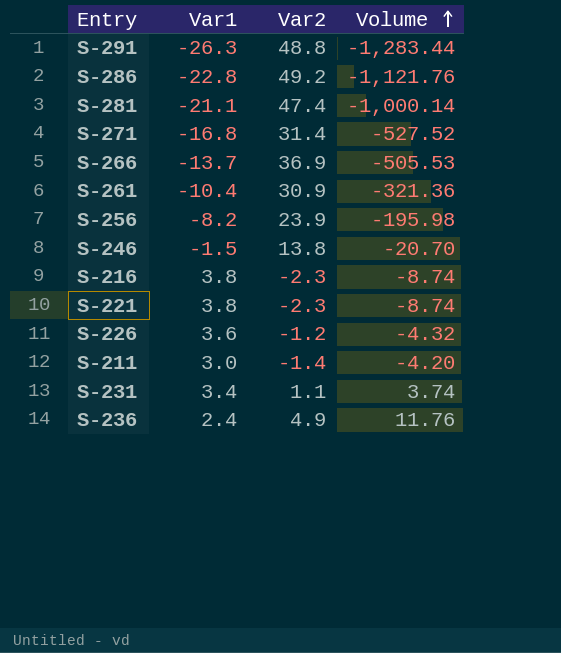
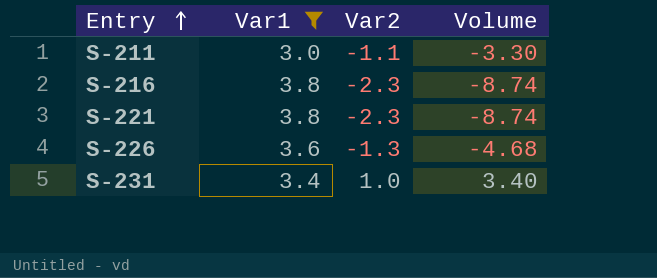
filter: none -> Var1 >= 3.0
row order: Volume ascending -> Entry ascending
S-211 | Var2: -1.4 -> -1.1
S-211 | Volume: -4.20 -> -3.30
S-226 | Var2: -1.2 -> -1.3
S-226 | Volume: -4.32 -> -4.68
S-231 | Var2: 1.1 -> 1.0
S-231 | Volume: 3.74 -> 3.40

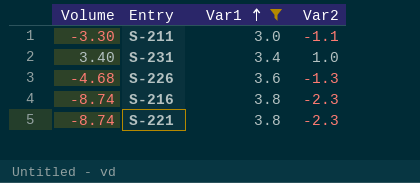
row order: Entry ascending -> Var1 ascending
column Volume | position: 4 -> 1

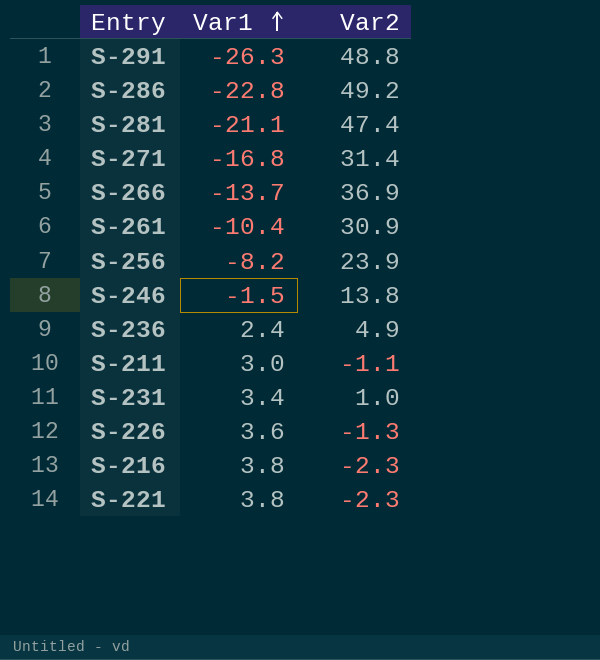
filter: Var1 >= 3.0 -> none
column Volume | formula: [Var1] * [Var2] -> none

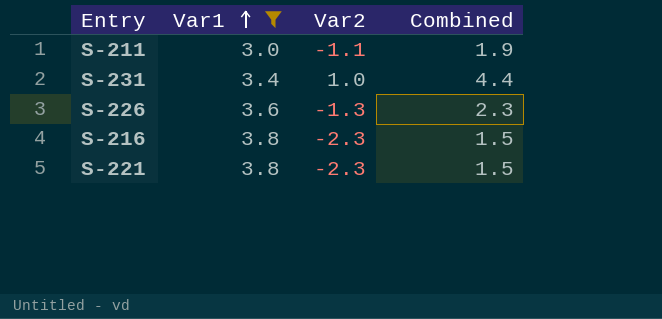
filter: none -> Var1 >= 3.0
column Combined | formula: none -> [Var1] + [Var2]

